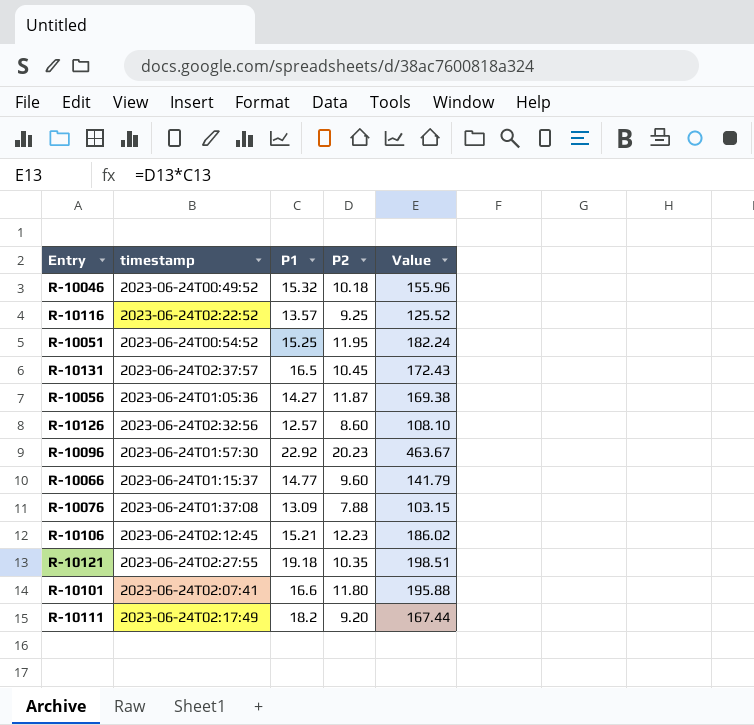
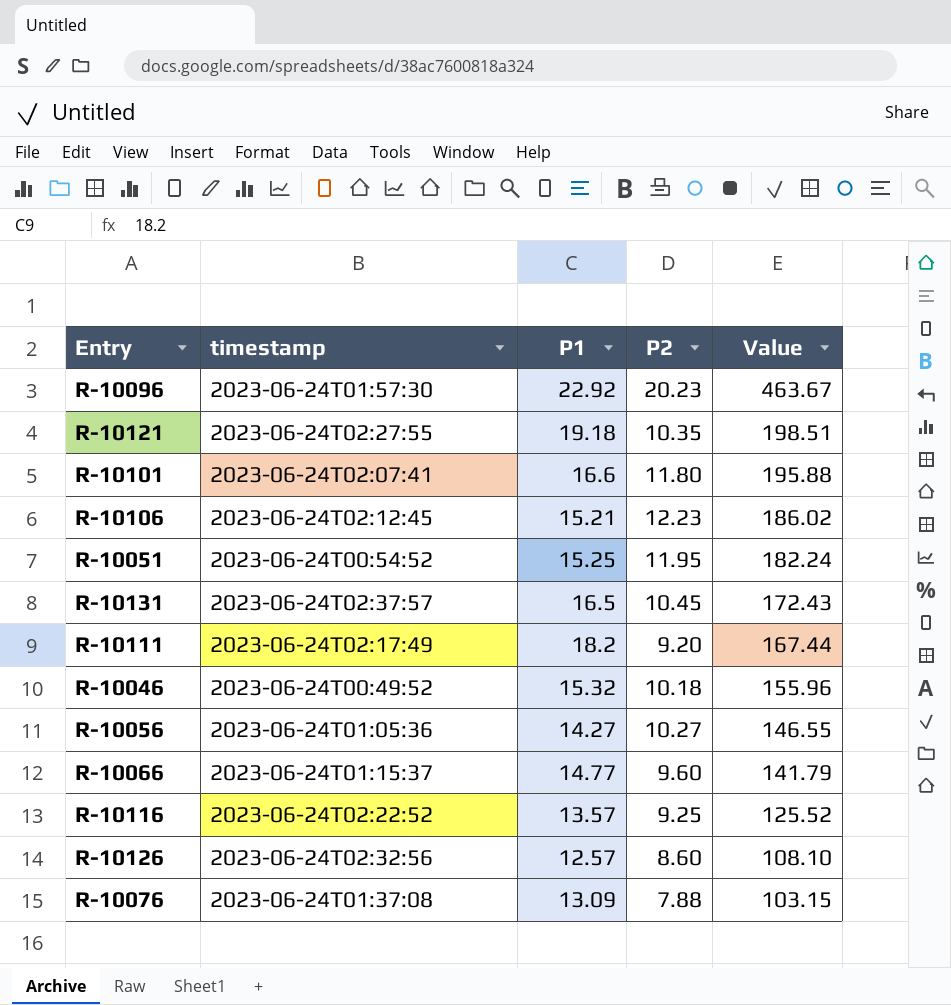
row order: none -> Value descending
R-10056 | P2: 11.87 -> 10.27
R-10056 | Value: 169.38 -> 146.55

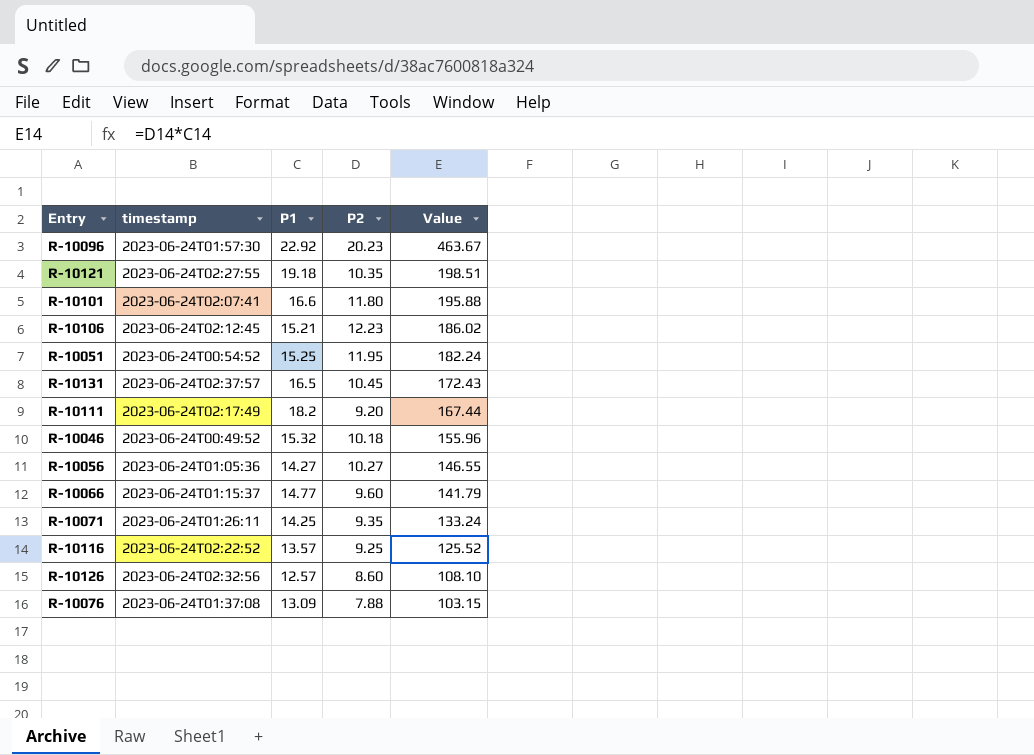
row R-10071: none -> 2023-06-24T01:26:11 | 14.25 | 9.35 | 133.24

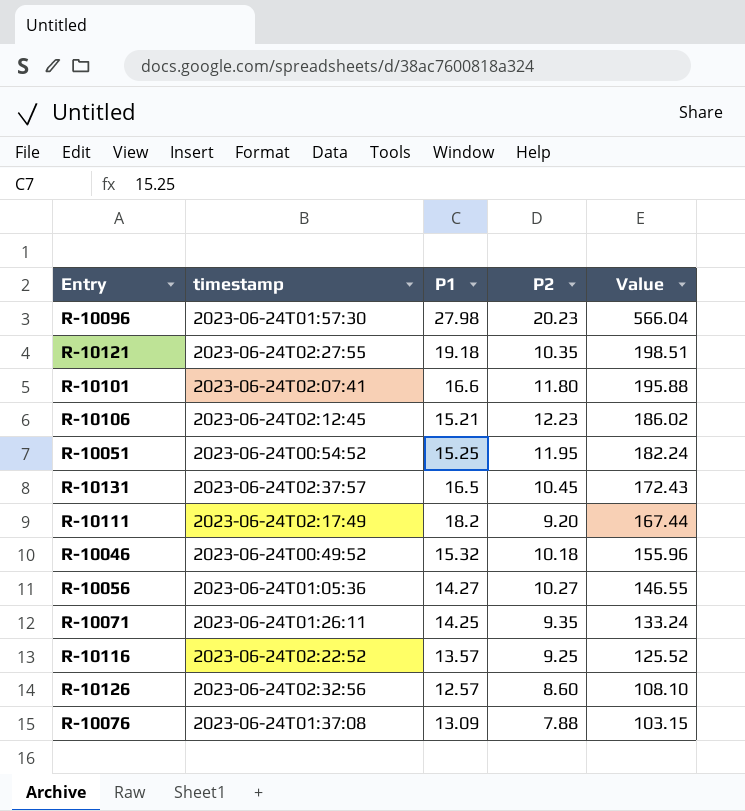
row R-10066: 2023-06-24T01:15:37 | 14.77 | 9.60 | 141.79 -> none
R-10096 | P1: 22.92 -> 27.98
R-10096 | Value: 463.67 -> 566.04

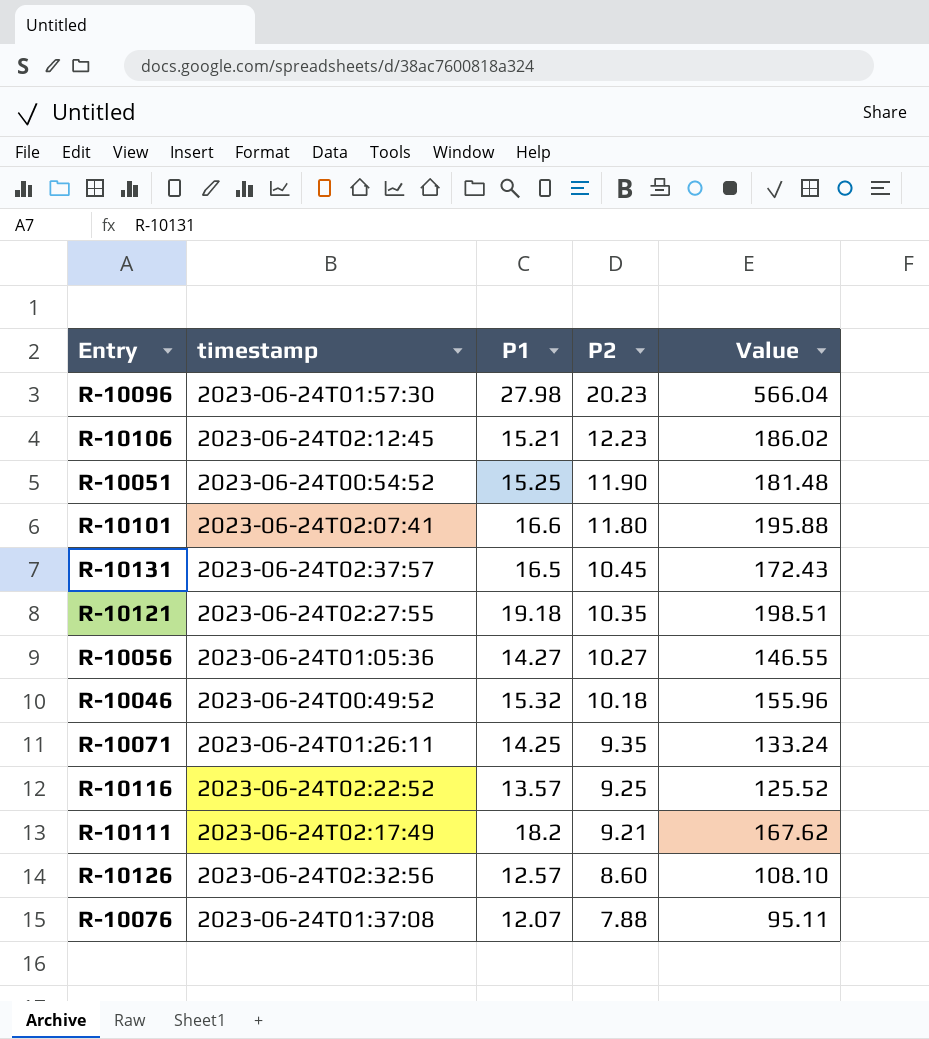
row order: Value descending -> P2 descending
R-10051 | P2: 11.95 -> 11.90
R-10051 | Value: 182.24 -> 181.48
R-10111 | P2: 9.20 -> 9.21
R-10111 | Value: 167.44 -> 167.62
R-10076 | P1: 13.09 -> 12.07
R-10076 | Value: 103.15 -> 95.11

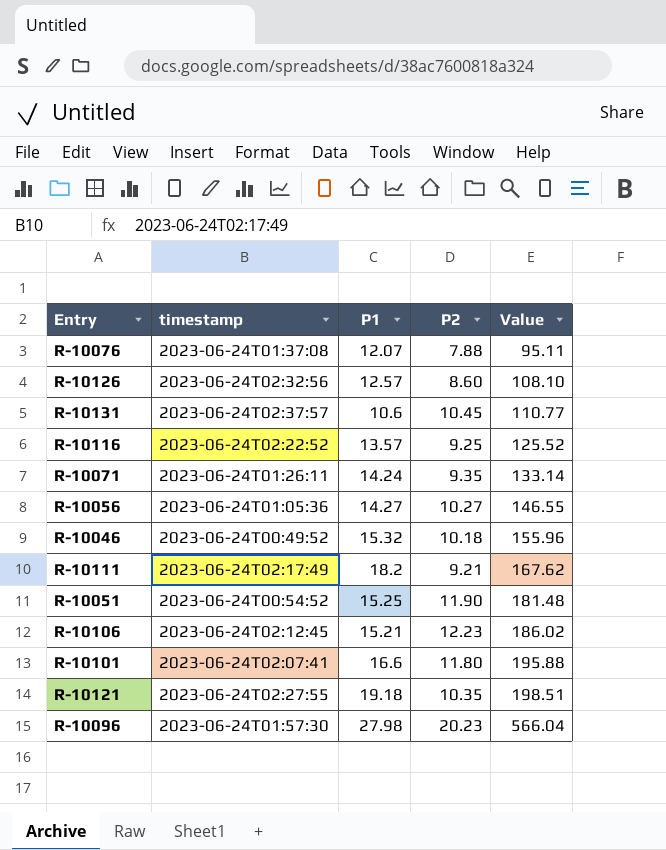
row order: P2 descending -> Value ascending
R-10131 | P1: 16.5 -> 10.6
R-10131 | Value: 172.43 -> 110.77
R-10071 | P1: 14.25 -> 14.24
R-10071 | Value: 133.24 -> 133.14

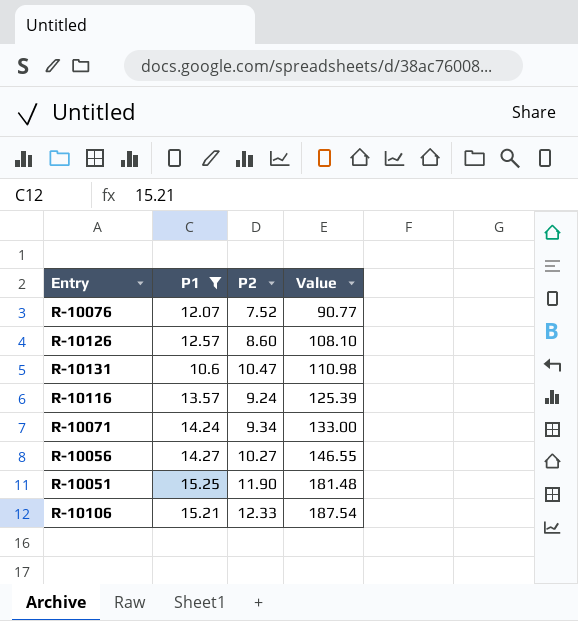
filter: none -> P1 <= 15.25
column timestamp | position: 2 -> none
R-10076 | P2: 7.88 -> 7.52
R-10076 | Value: 95.11 -> 90.77
R-10131 | P2: 10.45 -> 10.47
R-10131 | Value: 110.77 -> 110.98
R-10116 | P2: 9.25 -> 9.24
R-10116 | Value: 125.52 -> 125.39
R-10071 | P2: 9.35 -> 9.34
R-10071 | Value: 133.14 -> 133.00
R-10106 | P2: 12.23 -> 12.33
R-10106 | Value: 186.02 -> 187.54

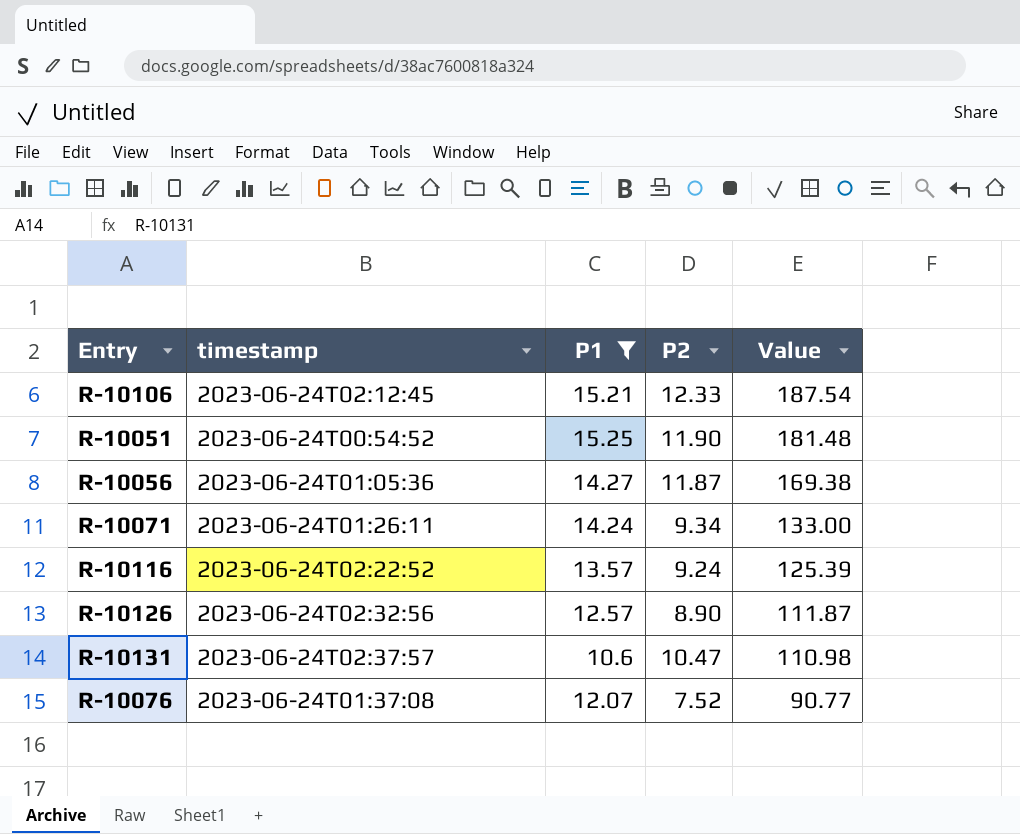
row order: Value ascending -> Value descending
column timestamp | position: none -> 2
R-10056 | P2: 10.27 -> 11.87
R-10056 | Value: 146.55 -> 169.38
R-10126 | P2: 8.60 -> 8.90
R-10126 | Value: 108.10 -> 111.87

